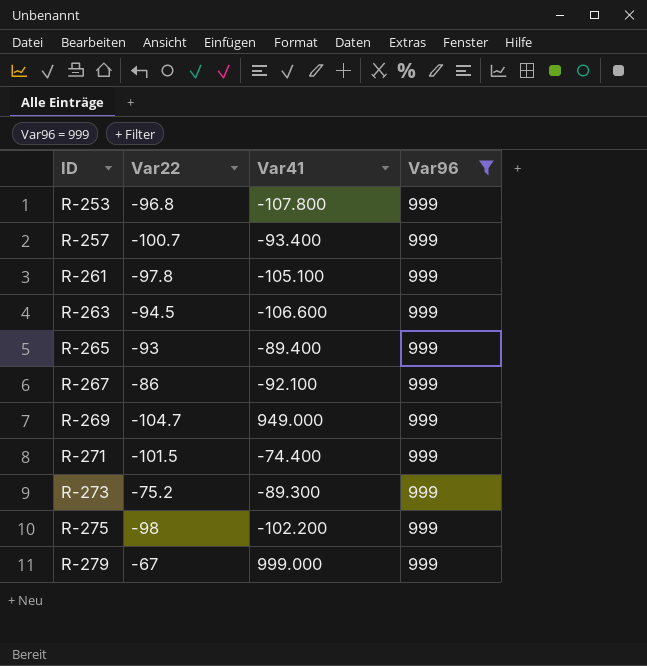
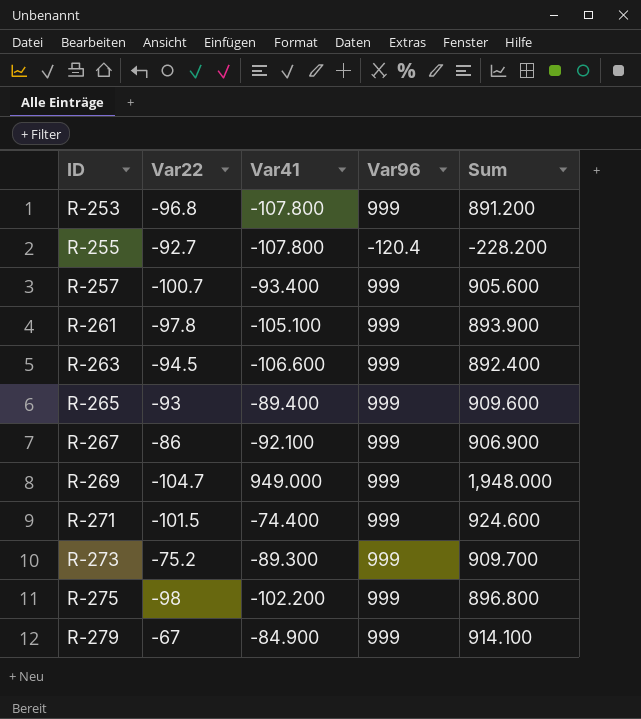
filter: Var96 = 999 -> none
column Sum | formula: none -> [Var41] + [Var96]
R-279 | Var41: 999.000 -> -84.900

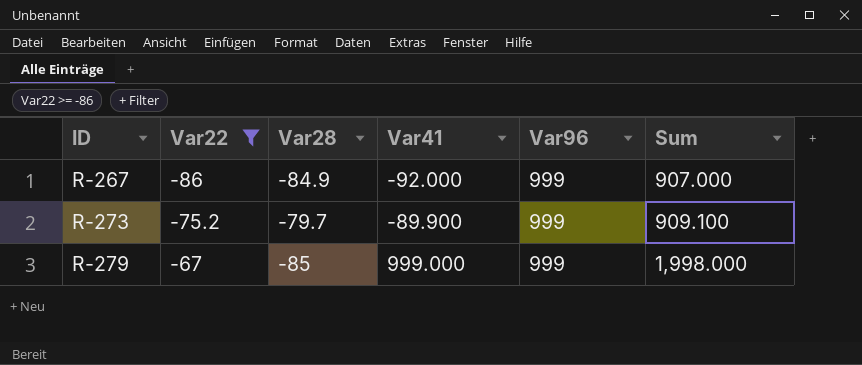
filter: none -> Var22 >= -86
column Var28 | position: none -> 3
R-267 | Var41: -92.100 -> -92.000
R-267 | Sum: 906.900 -> 907.000
R-273 | Var41: -89.300 -> -89.900
R-273 | Sum: 909.700 -> 909.100
R-279 | Var41: -84.900 -> 999.000
R-279 | Sum: 914.100 -> 1,998.000

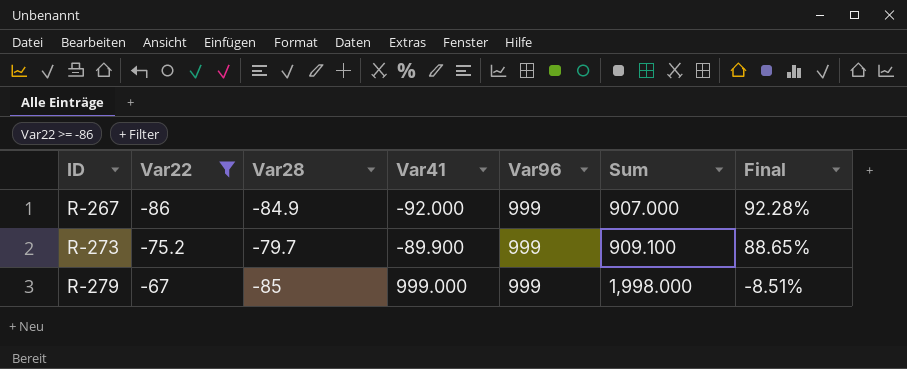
column Final | formula: none -> [Var28] / [Var41]

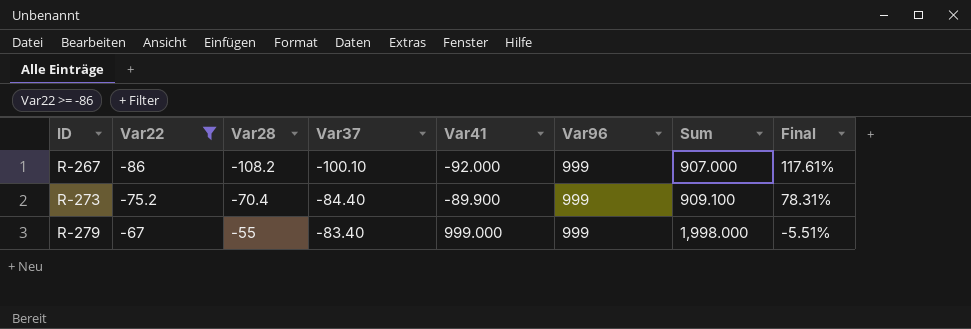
column Var37 | position: none -> 4
R-267 | Var28: -84.9 -> -108.2
R-267 | Final: 92.28% -> 117.61%
R-273 | Var28: -79.7 -> -70.4
R-273 | Final: 88.65% -> 78.31%
R-279 | Var28: -85 -> -55
R-279 | Final: -8.51% -> -5.51%

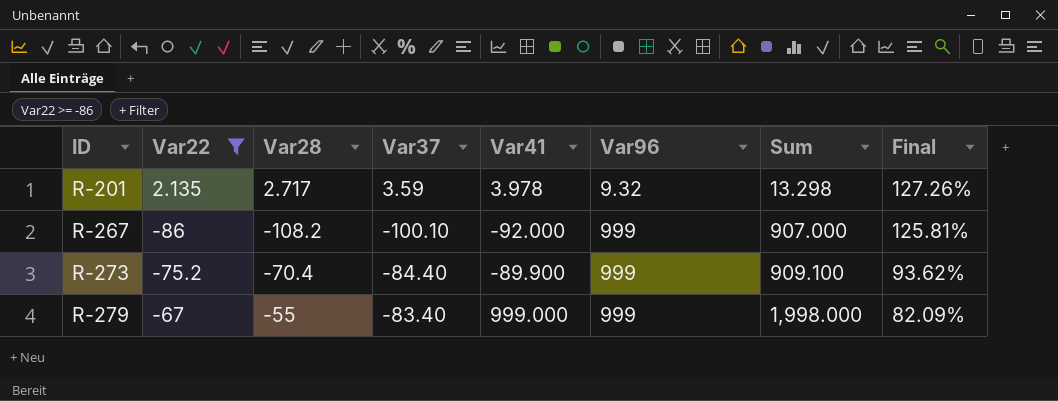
column Final | formula: [Var28] / [Var41] -> [Var28] / [Var22]
row R-201: none -> 2.135 | 2.717 | 3.59 | 3.978 | 9.32 | 13.298 | 127.26%

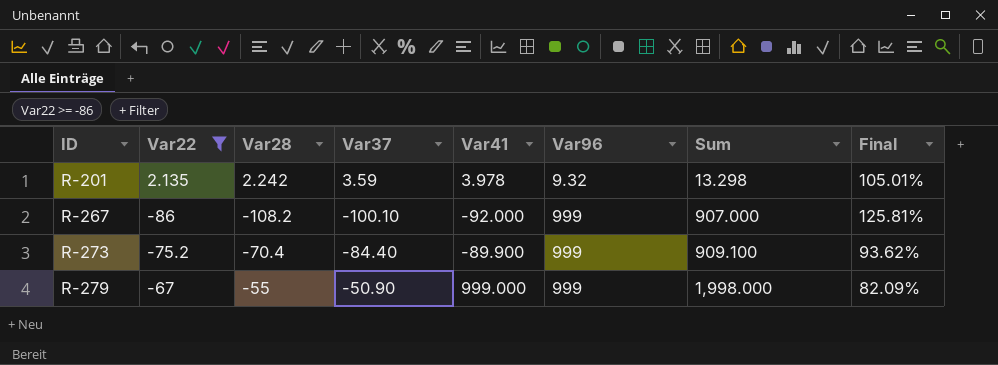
R-201 | Var28: 2.717 -> 2.242
R-201 | Final: 127.26% -> 105.01%
R-279 | Var37: -83.40 -> -50.90

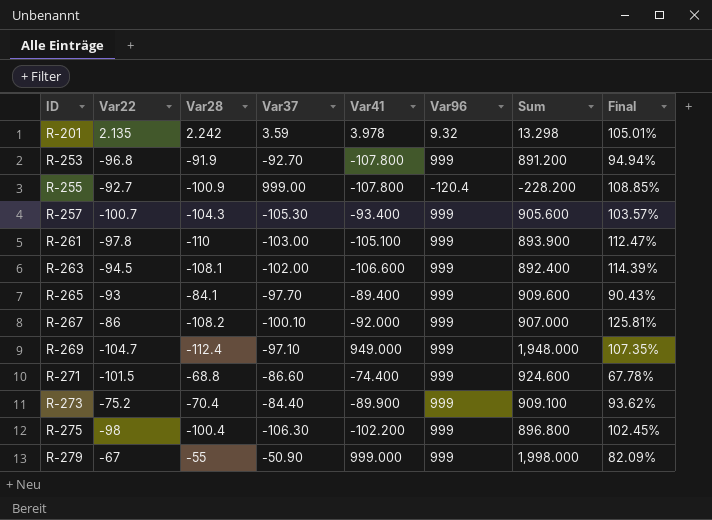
filter: Var22 >= -86 -> none

